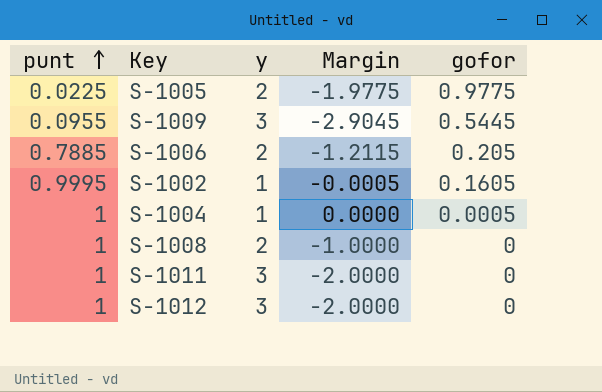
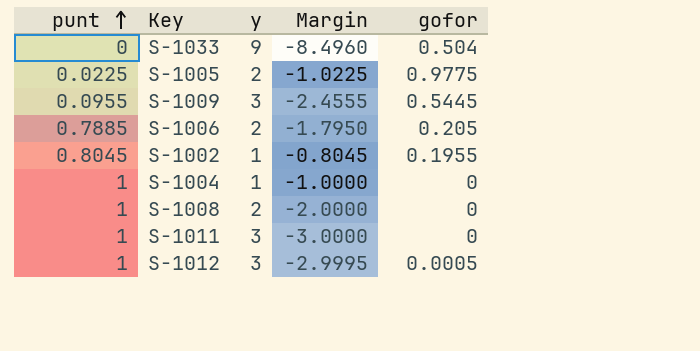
column Margin | formula: [punt] - [y] -> [gofor] - [y]
row S-1033: none -> 0 | 9 | -8.4960 | 0.504
S-1002 | punt: 0.9995 -> 0.8045
S-1002 | gofor: 0.1605 -> 0.1955
S-1004 | gofor: 0.0005 -> 0
S-1012 | gofor: 0 -> 0.0005

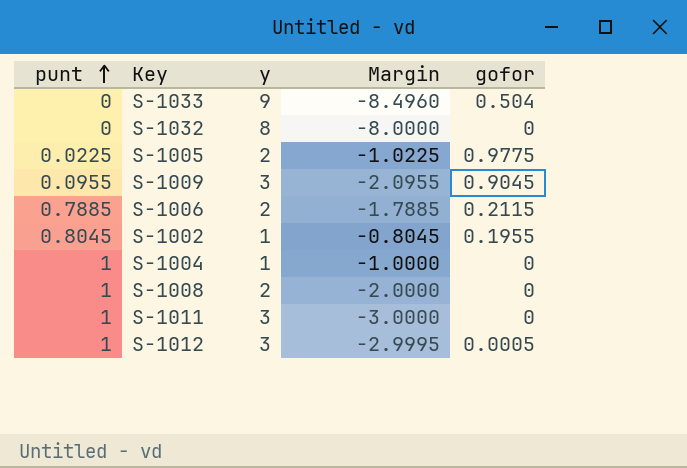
row S-1032: none -> 0 | 8 | -8.0000 | 0
S-1009 | Margin: -2.4555 -> -2.0955
S-1009 | gofor: 0.5445 -> 0.9045
S-1006 | Margin: -1.7950 -> -1.7885
S-1006 | gofor: 0.205 -> 0.2115

